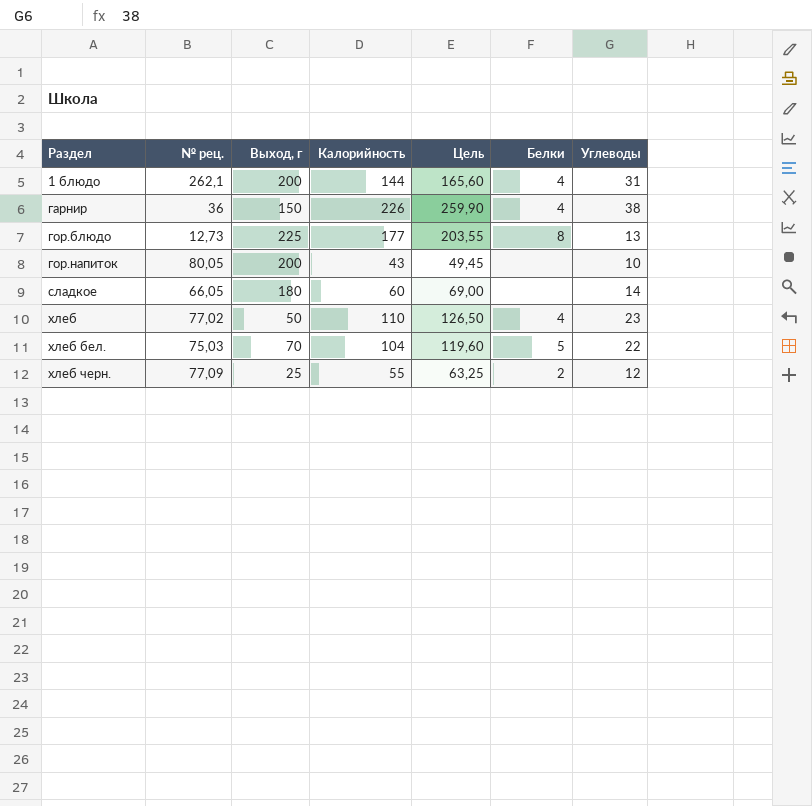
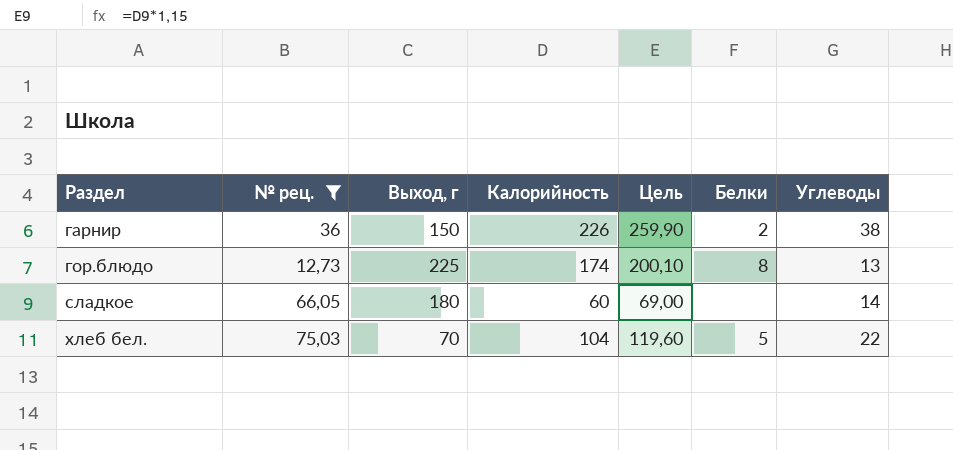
filter: none -> № рец. <= 75,03
гарнир | Белки: 4 -> 2
гор.блюдо | Калорийность: 177 -> 174
гор.блюдо | Цель: 203,55 -> 200,10

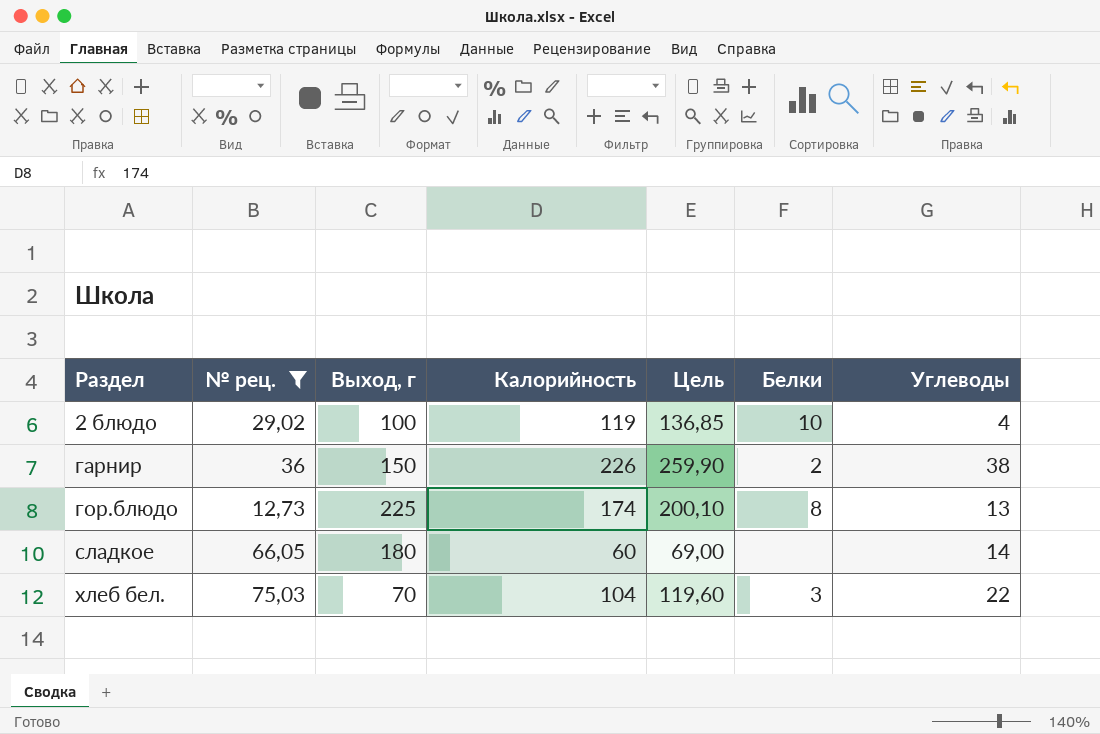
row 2 блюдо: none -> 29,02 | 100 | 119 | 136,85 | 10 | 4
хлеб бел. | Белки: 5 -> 3

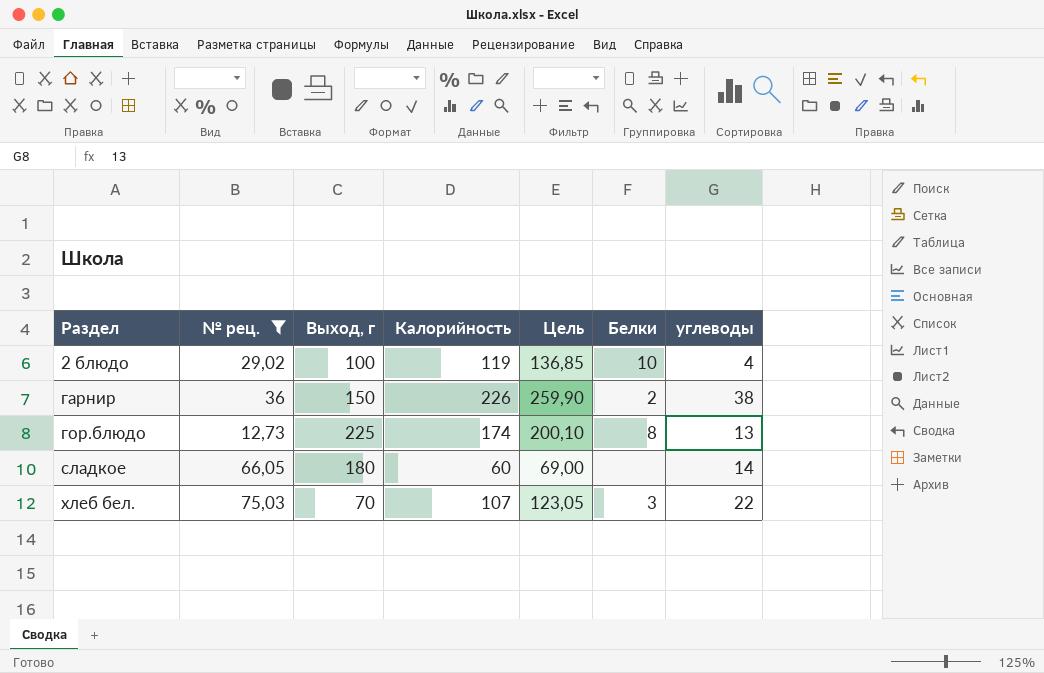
column name: Углеводы -> углеводы
хлеб бел. | Калорийность: 104 -> 107
хлеб бел. | Цель: 119,60 -> 123,05

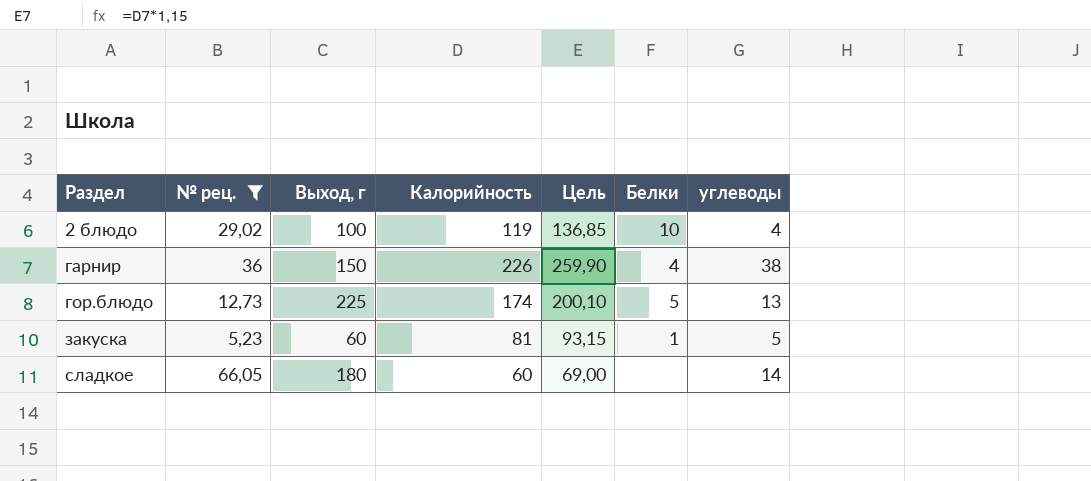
row хлеб бел.: 75,03 | 70 | 107 | 123,05 | 3 | 22 -> none
гарнир | Белки: 2 -> 4
гор.блюдо | Белки: 8 -> 5
row закуска: none -> 5,23 | 60 | 81 | 93,15 | 1 | 5

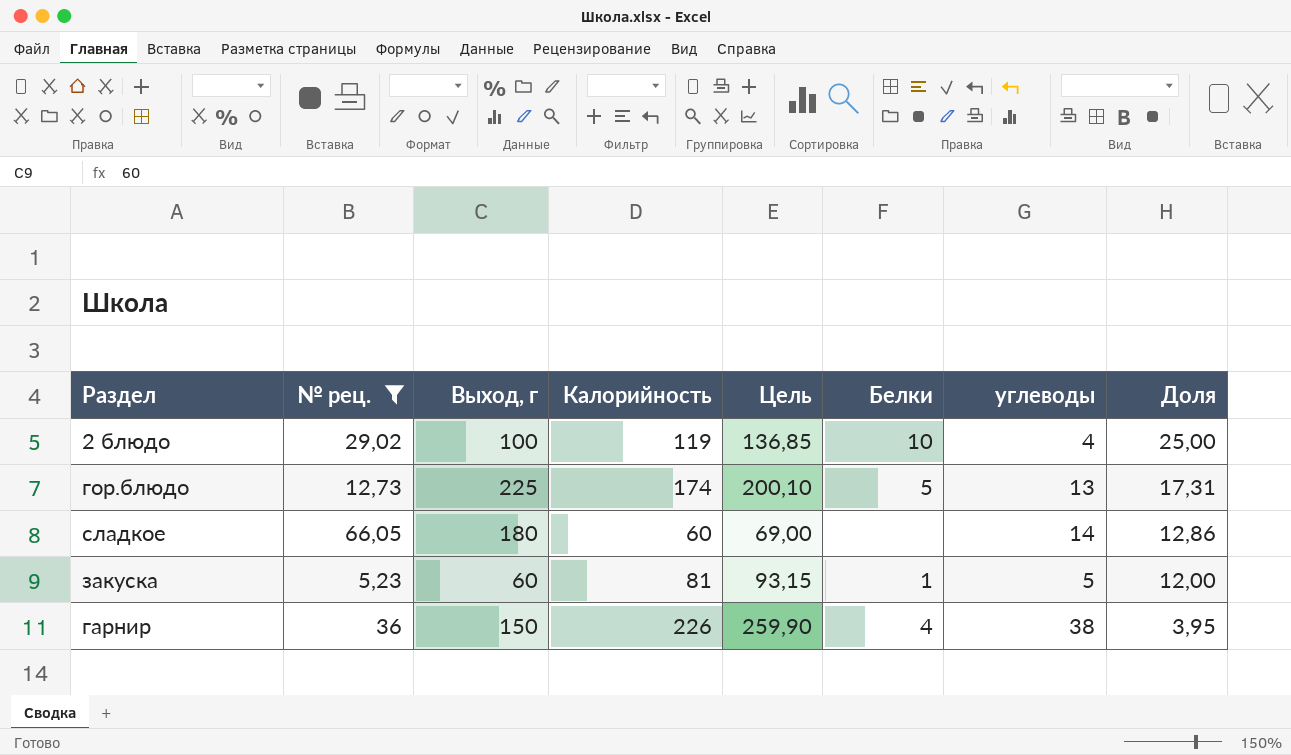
row order: Раздел ascending -> Доля descending
column Доля | formula: none -> [Выход, г] / [углеводы]

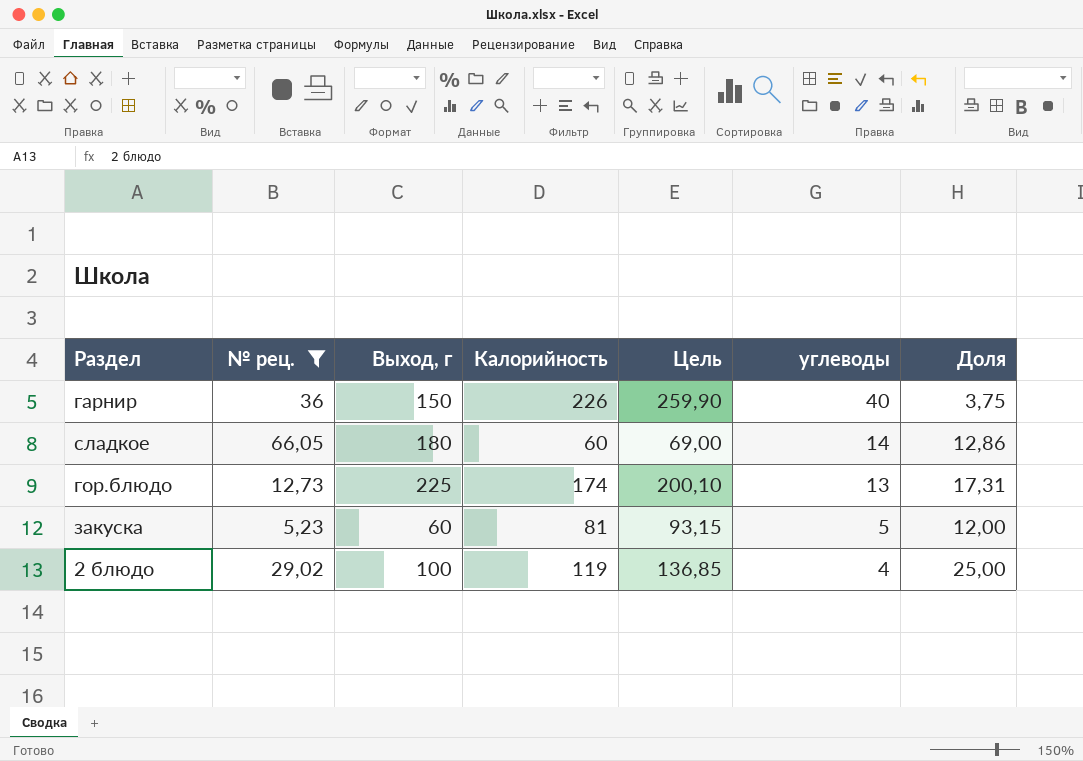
row order: Доля descending -> углеводы descending
column Белки | position: 6 -> none
гарнир | углеводы: 38 -> 40
гарнир | Доля: 3,95 -> 3,75

